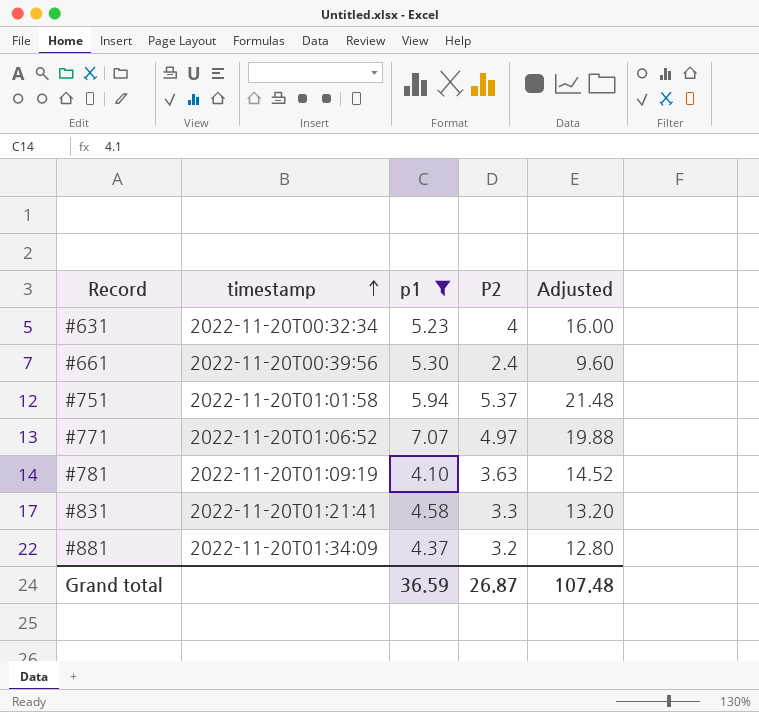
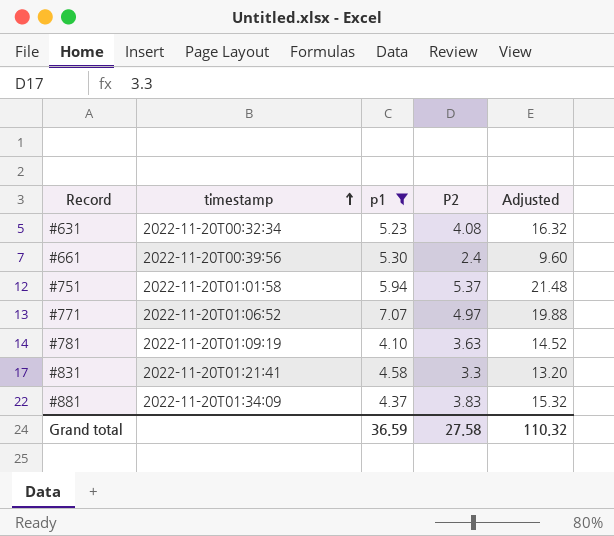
#631 | P2: 4 -> 4.08
#631 | Adjusted: 16.00 -> 16.32
#881 | P2: 3.2 -> 3.83
#881 | Adjusted: 12.80 -> 15.32
Grand total | P2: 26.87 -> 27.58
Grand total | Adjusted: 107.48 -> 110.32

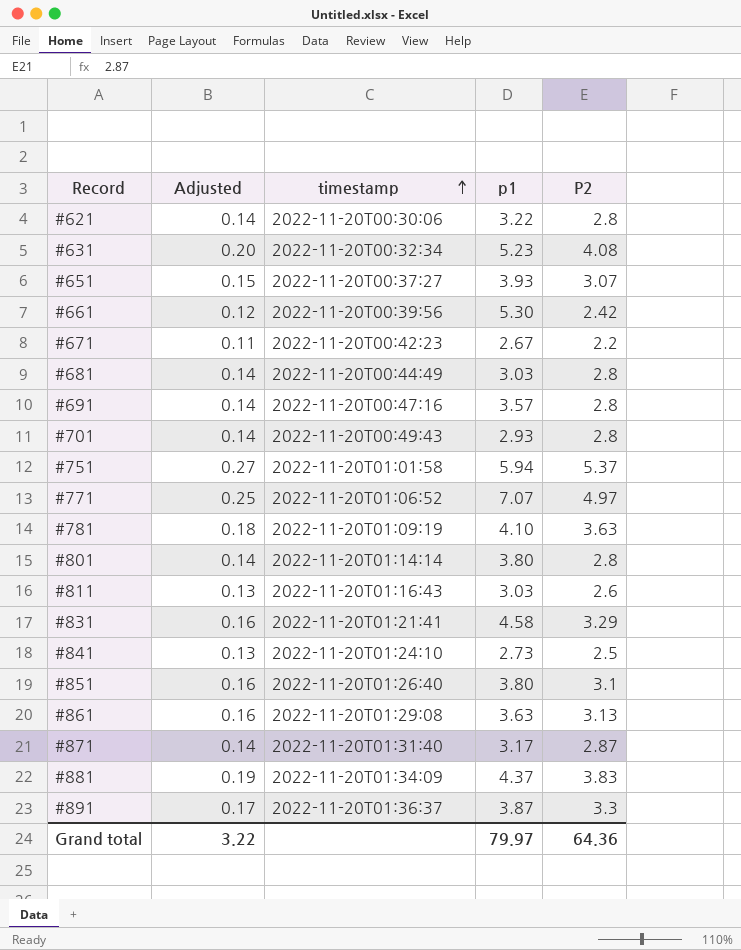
filter: p1 >= 4.10 -> none
column Adjusted | formula: [P2] * 4 -> [P2] * 0.05
column Adjusted | position: 5 -> 2
#661 | P2: 2.4 -> 2.42
#831 | P2: 3.3 -> 3.29
Grand total | Adjusted: 110.32 -> 3.22
Grand total | p1: 36.59 -> 79.97
Grand total | P2: 27.58 -> 64.36

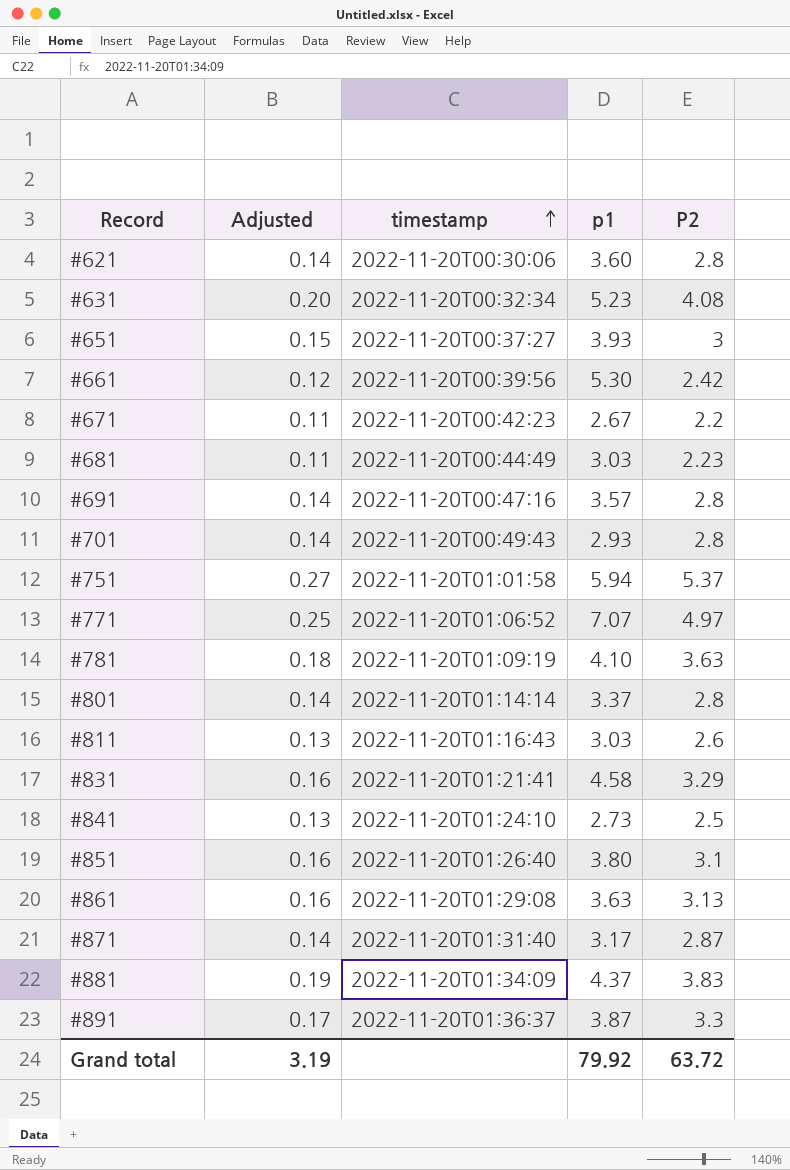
#621 | p1: 3.22 -> 3.60
#651 | P2: 3.07 -> 3
#681 | Adjusted: 0.14 -> 0.11
#681 | P2: 2.8 -> 2.23
#801 | p1: 3.80 -> 3.37
Grand total | Adjusted: 3.22 -> 3.19
Grand total | p1: 79.97 -> 79.92
Grand total | P2: 64.36 -> 63.72

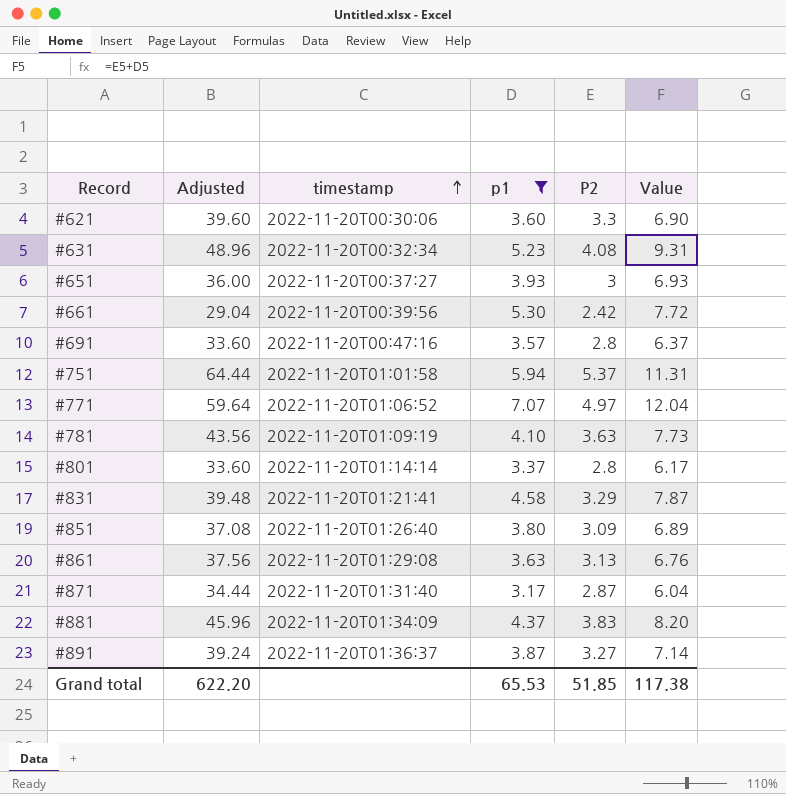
filter: none -> p1 >= 3.17
column Adjusted | formula: [P2] * 0.05 -> [P2] * 12
column Value | formula: none -> [p1] + [P2]
#621 | P2: 2.8 -> 3.3
#851 | P2: 3.1 -> 3.09
#891 | P2: 3.3 -> 3.27
Grand total | Adjusted: 3.19 -> 622.20
Grand total | p1: 79.92 -> 65.53
Grand total | P2: 63.72 -> 51.85

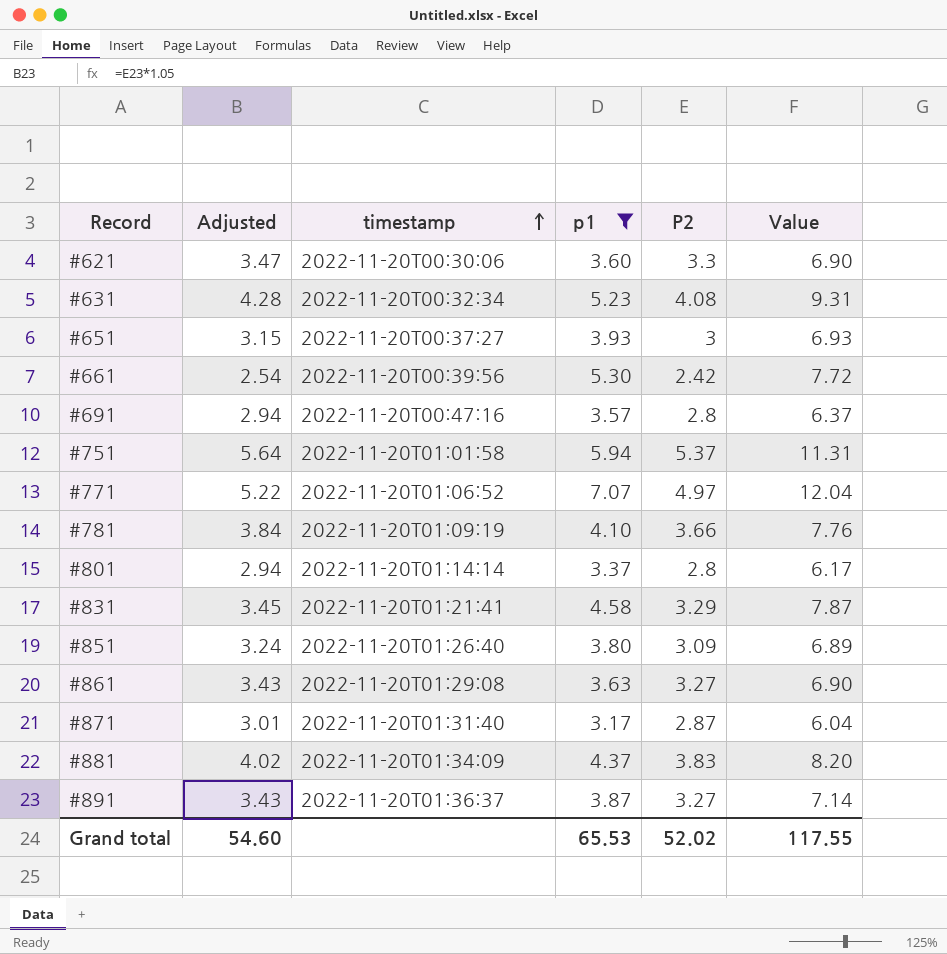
column Adjusted | formula: [P2] * 12 -> [P2] * 1.05
#781 | P2: 3.63 -> 3.66
#781 | Value: 7.73 -> 7.76
#861 | P2: 3.13 -> 3.27
#861 | Value: 6.76 -> 6.90
Grand total | Adjusted: 622.20 -> 54.60
Grand total | P2: 51.85 -> 52.02
Grand total | Value: 117.38 -> 117.55

